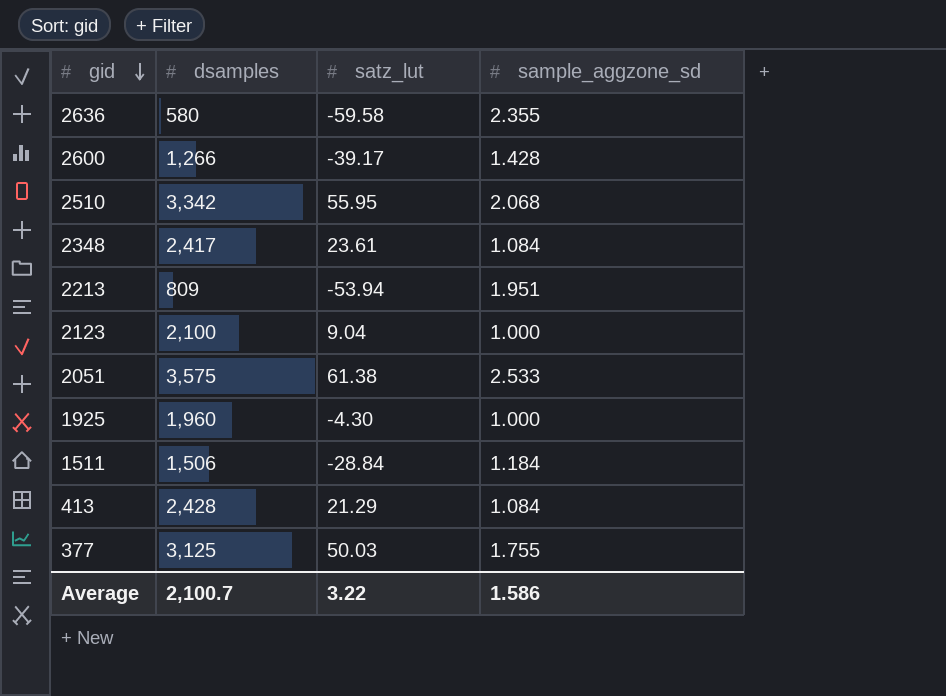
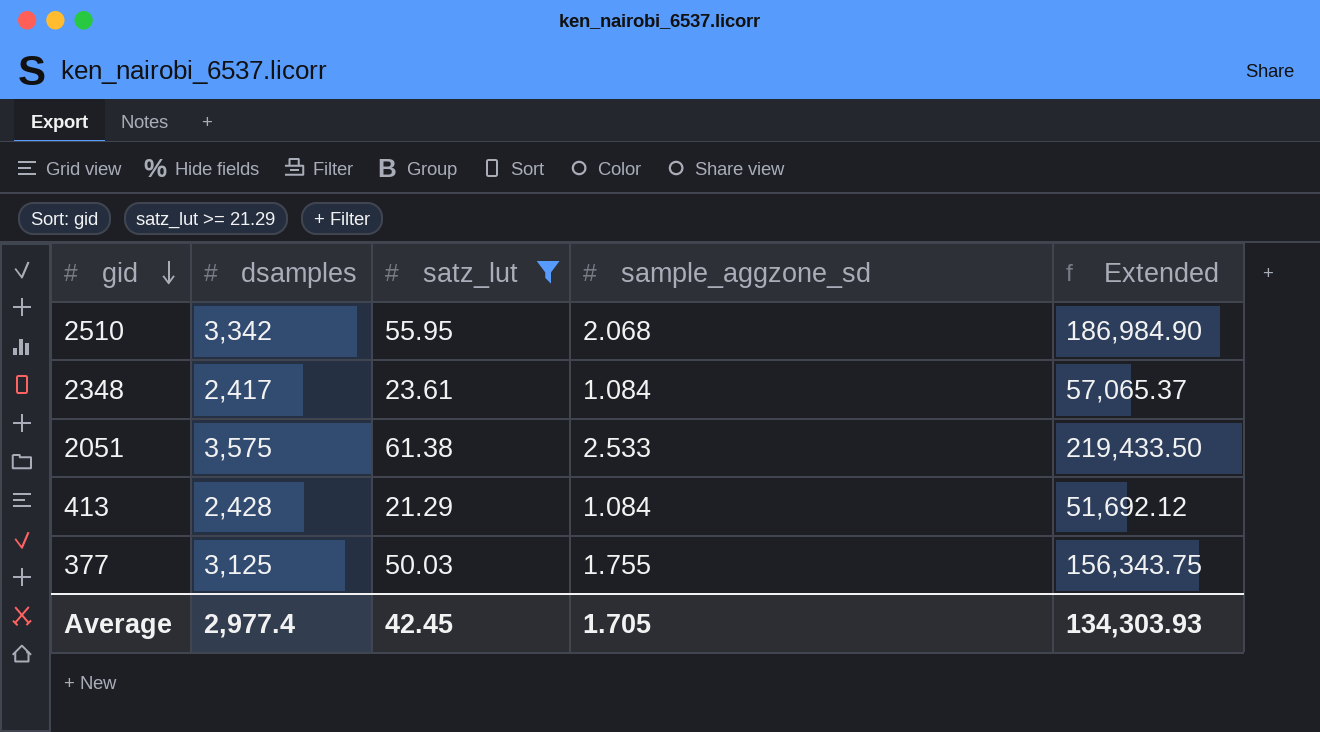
filter: none -> satz_lut >= 21.29
column Extended | formula: none -> [dsamples] * [satz_lut]
Average | dsamples: 2,100.7 -> 2,977.4
Average | satz_lut: 3.22 -> 42.45
Average | sample_aggzone_sd: 1.586 -> 1.705

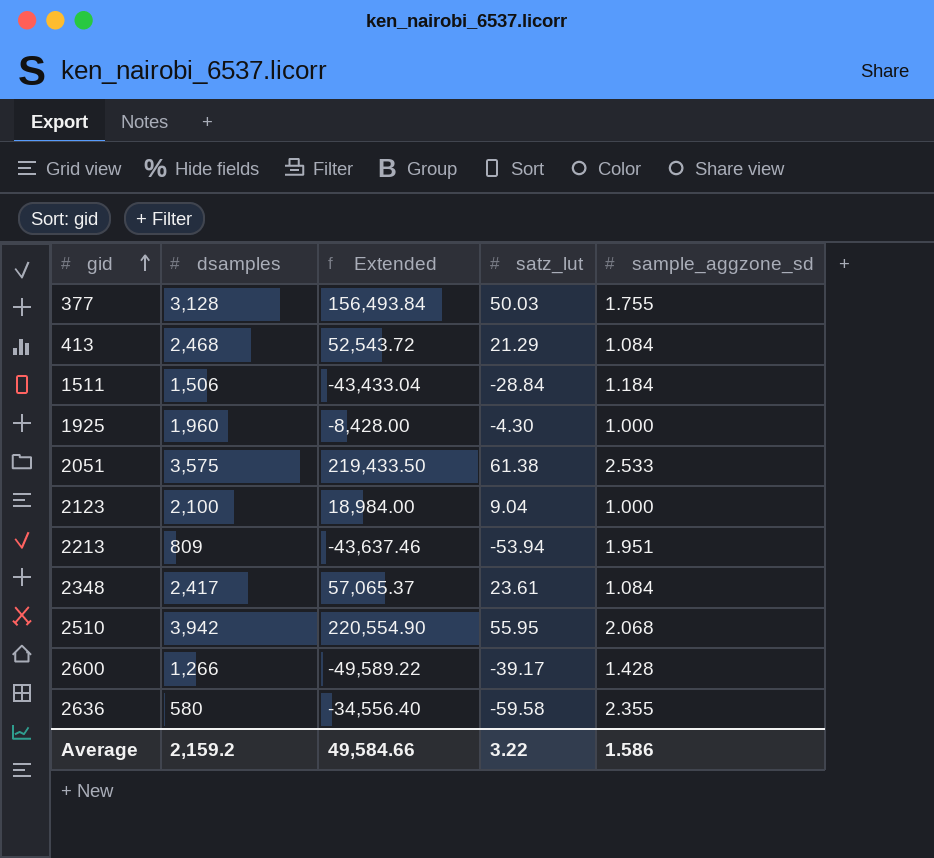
filter: satz_lut >= 21.29 -> none
row order: gid descending -> gid ascending
column Extended | position: 5 -> 3
377 | dsamples: 3,125 -> 3,128
377 | Extended: 156,343.75 -> 156,493.84
413 | dsamples: 2,428 -> 2,468
413 | Extended: 51,692.12 -> 52,543.72
2510 | dsamples: 3,342 -> 3,942
2510 | Extended: 186,984.90 -> 220,554.90
Average | dsamples: 2,977.4 -> 2,159.2
Average | Extended: 134,303.93 -> 49,584.66
Average | satz_lut: 42.45 -> 3.22
Average | sample_aggzone_sd: 1.705 -> 1.586

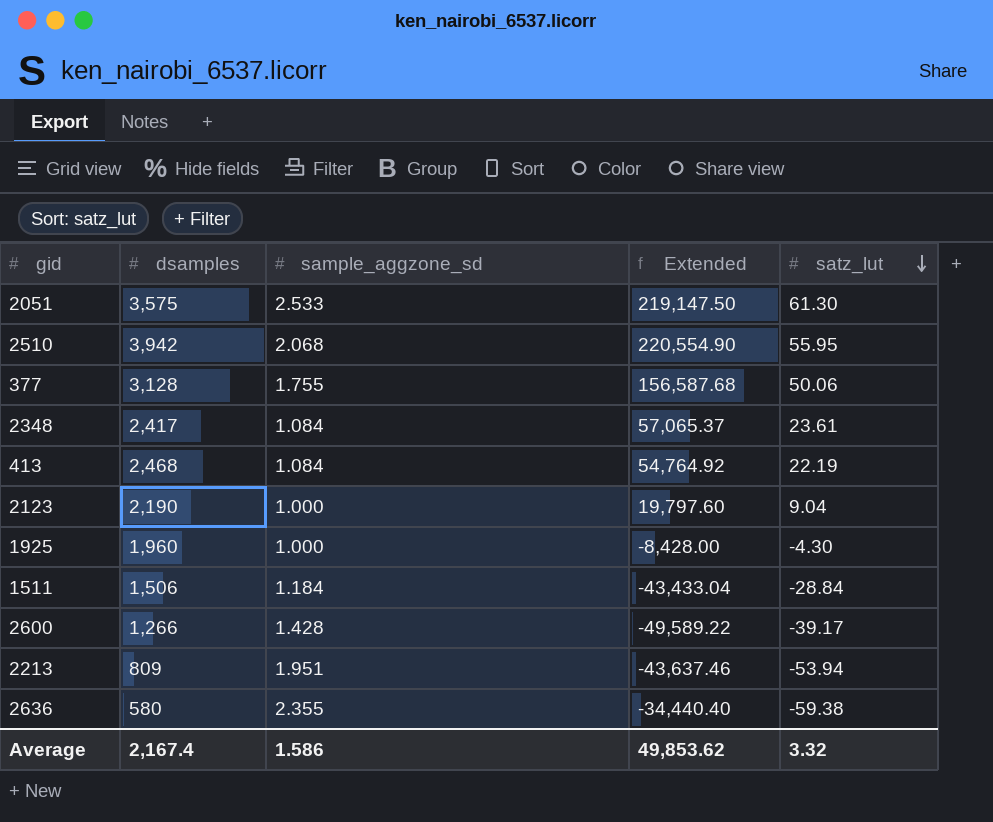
row order: gid ascending -> satz_lut descending
column sample_aggzone_sd | position: 5 -> 3
2051 | Extended: 219,433.50 -> 219,147.50
2051 | satz_lut: 61.38 -> 61.30
377 | Extended: 156,493.84 -> 156,587.68
377 | satz_lut: 50.03 -> 50.06
413 | Extended: 52,543.72 -> 54,764.92
413 | satz_lut: 21.29 -> 22.19
2123 | dsamples: 2,100 -> 2,190
2123 | Extended: 18,984.00 -> 19,797.60
2636 | Extended: -34,556.40 -> -34,440.40
2636 | satz_lut: -59.58 -> -59.38
Average | dsamples: 2,159.2 -> 2,167.4
Average | Extended: 49,584.66 -> 49,853.62
Average | satz_lut: 3.22 -> 3.32

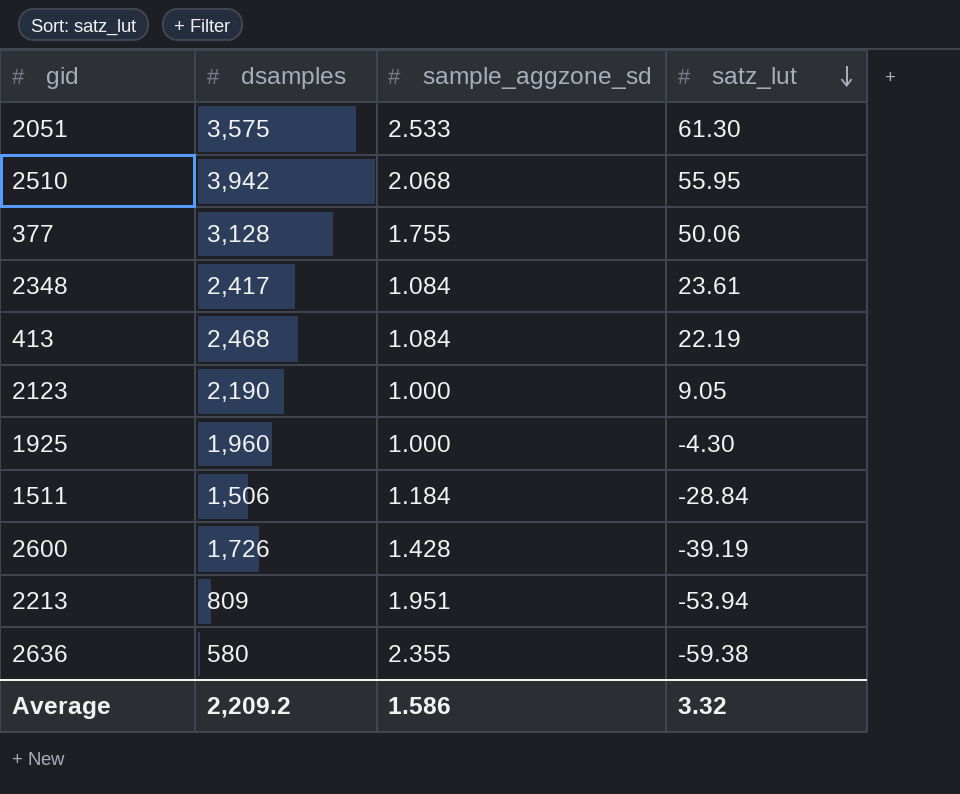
column Extended | formula: [dsamples] * [satz_lut] -> none
2123 | satz_lut: 9.04 -> 9.05
2600 | dsamples: 1,266 -> 1,726
2600 | satz_lut: -39.17 -> -39.19
Average | dsamples: 2,167.4 -> 2,209.2

